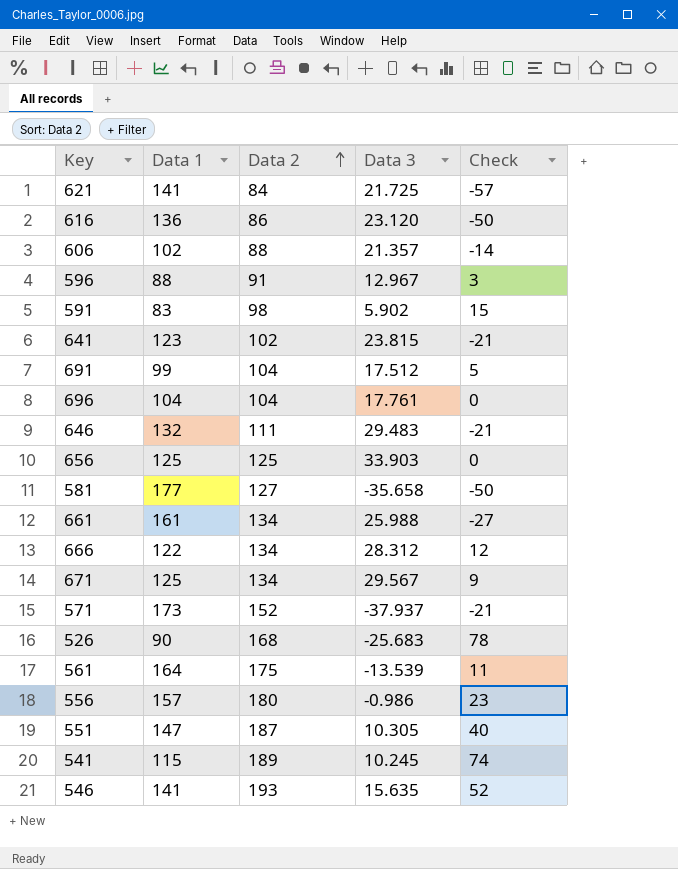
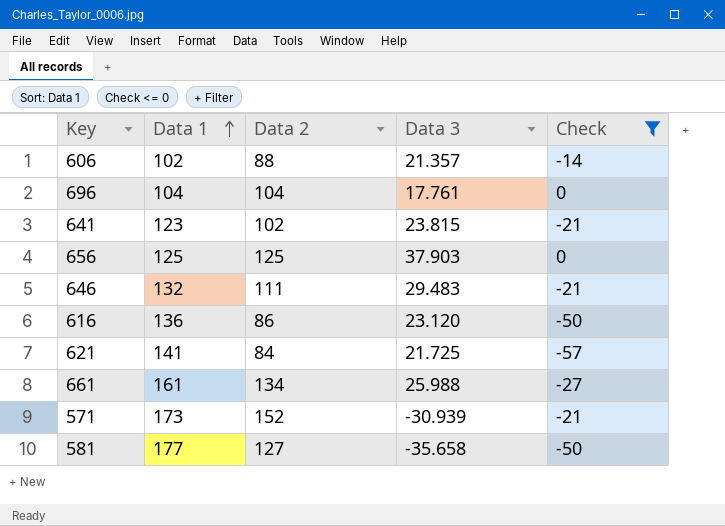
filter: none -> Check <= 0
row order: Data 2 ascending -> Data 1 ascending
656 | Data 3: 33.903 -> 37.903
571 | Data 3: -37.937 -> -30.939

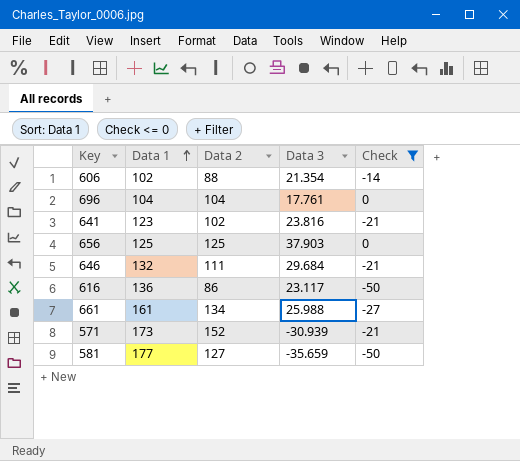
row 621: 141 | 84 | 21.725 | -57 -> none
606 | Data 3: 21.357 -> 21.354
641 | Data 3: 23.815 -> 23.816
646 | Data 3: 29.483 -> 29.684
616 | Data 3: 23.120 -> 23.117
581 | Data 3: -35.658 -> -35.659

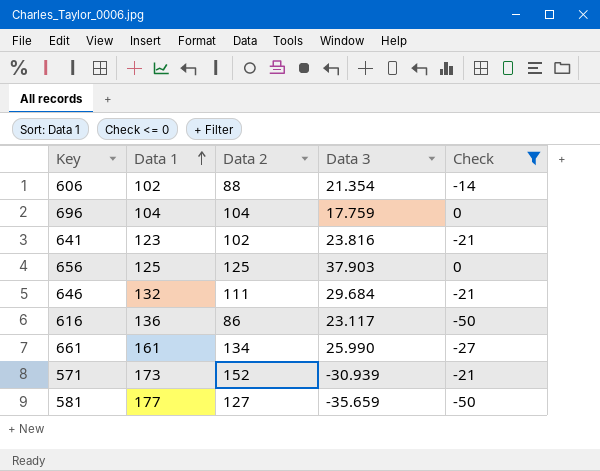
696 | Data 3: 17.761 -> 17.759
661 | Data 3: 25.988 -> 25.990

